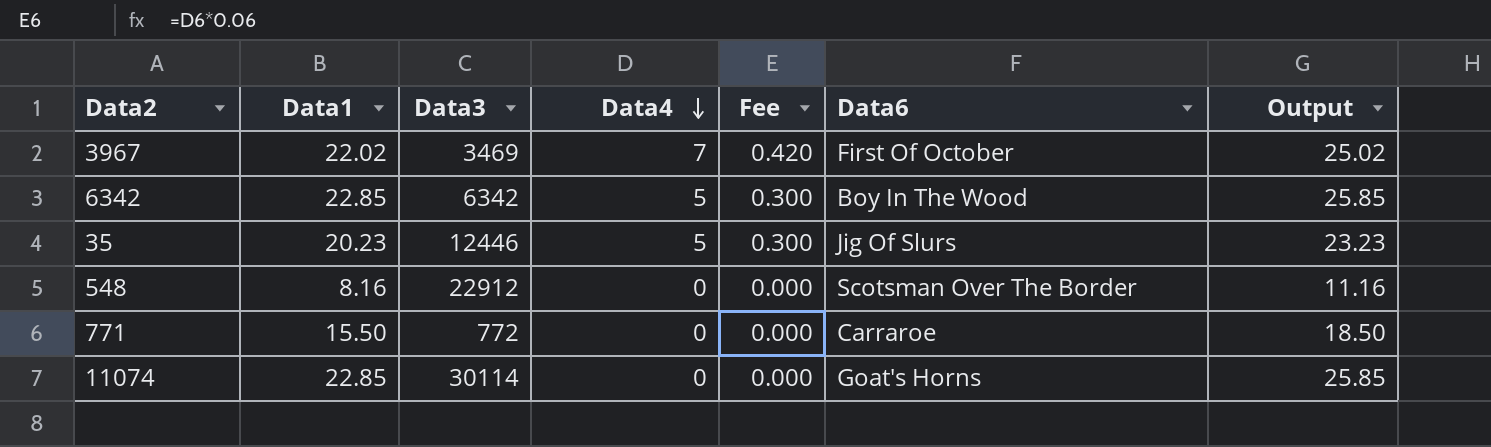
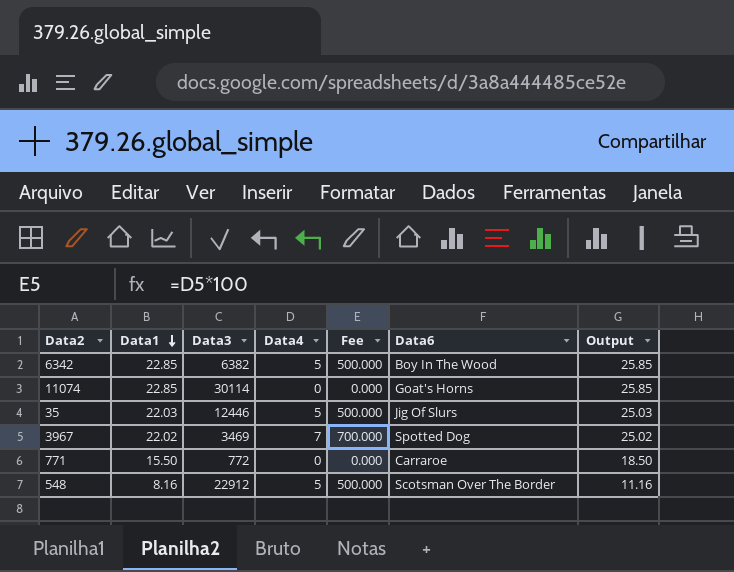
row order: Data4 descending -> Data1 descending
column Fee | formula: [Data4] * 0.06 -> [Data4] * 100
6342 | Data3: 6342 -> 6382
35 | Data1: 20.23 -> 22.03
35 | Output: 23.23 -> 25.03
3967 | Data6: First Of October -> Spotted Dog
548 | Data4: 0 -> 5

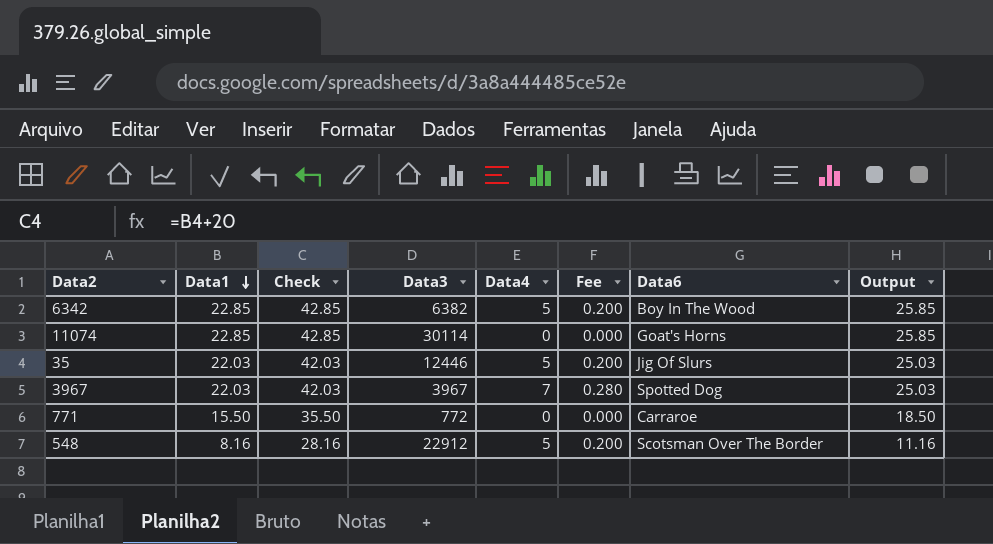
column Check | formula: none -> [Data1] + 20
column Fee | formula: [Data4] * 100 -> [Data4] * 0.04
3967 | Data1: 22.02 -> 22.03
3967 | Data3: 3469 -> 3967
3967 | Output: 25.02 -> 25.03

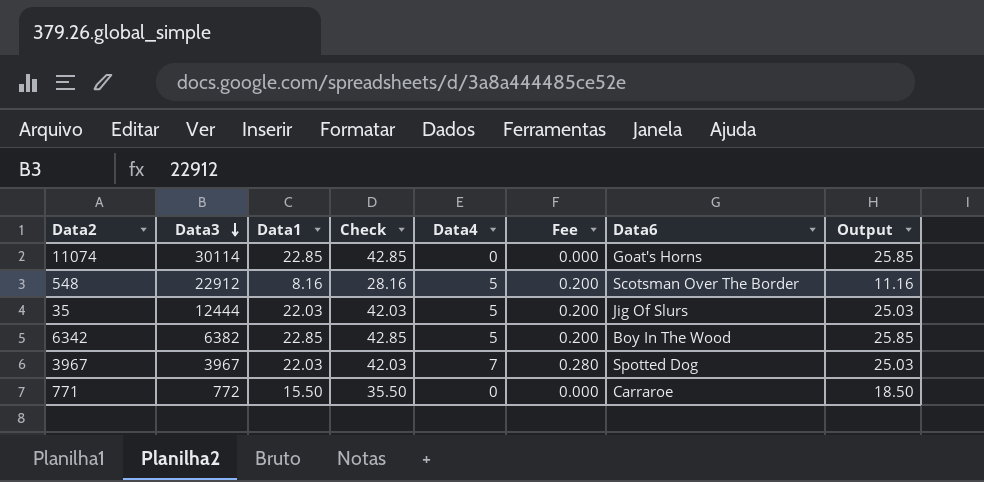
row order: Data1 descending -> Data3 descending
column Data3 | position: 4 -> 2
35 | Data3: 12446 -> 12444

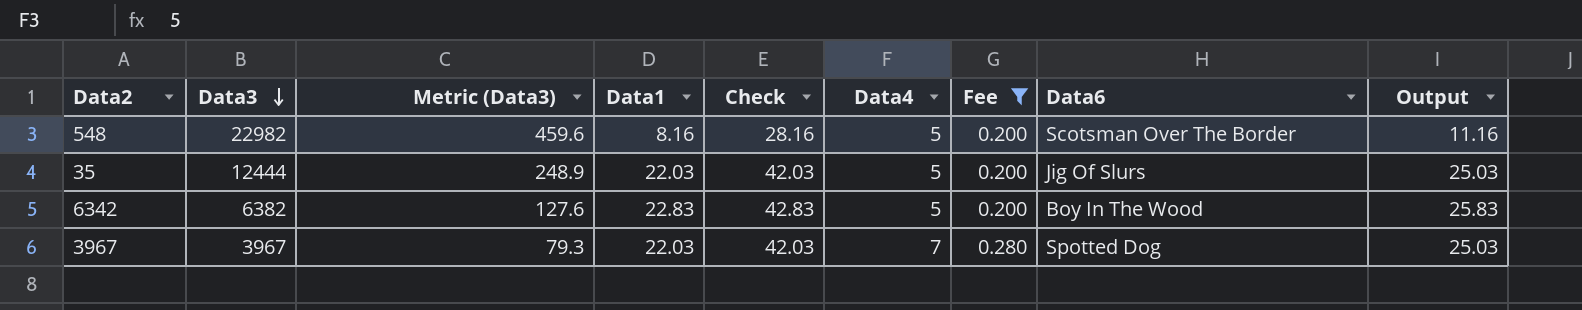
filter: none -> Fee != 0.000
column Metric (Data3) | formula: none -> [Data3] * 0.02
548 | Data3: 22912 -> 22982
6342 | Data1: 22.85 -> 22.83
6342 | Check: 42.85 -> 42.83
6342 | Output: 25.85 -> 25.83

